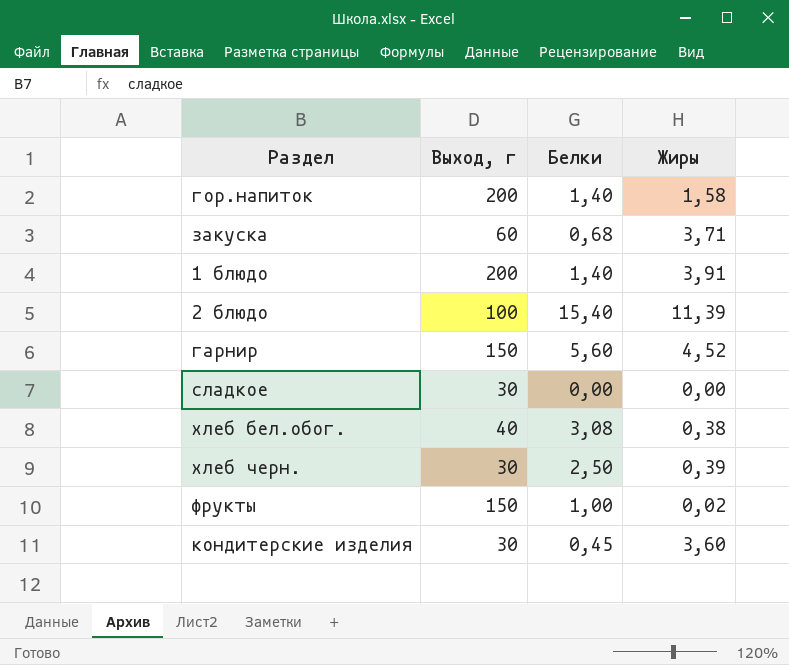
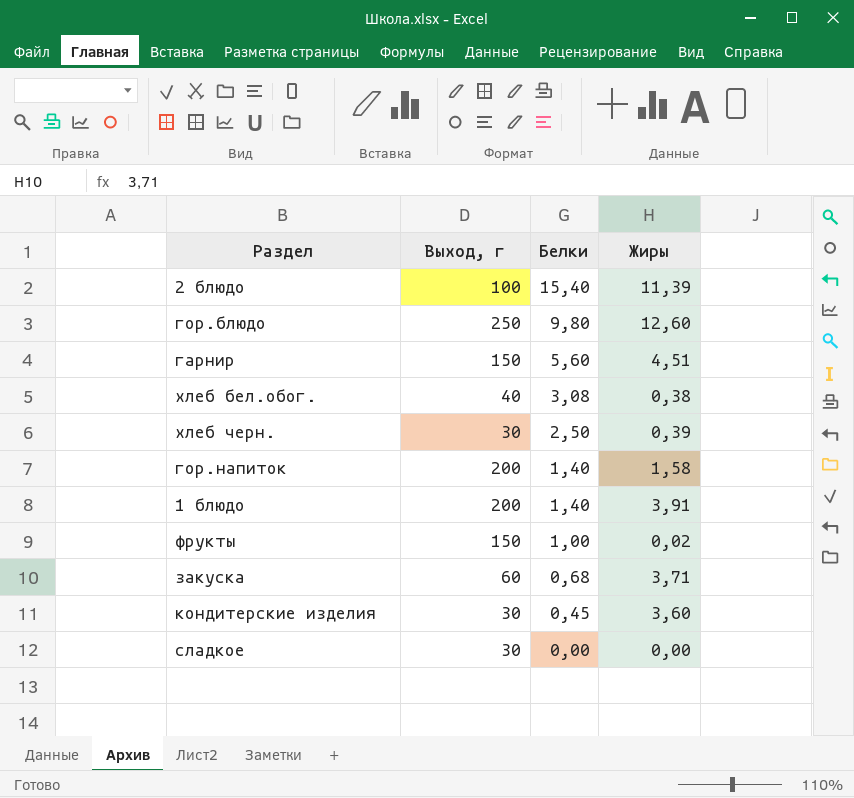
row order: none -> Белки descending
row гор.блюдо: none -> 250 | 9,80 | 12,60
гарнир | Жиры: 4,52 -> 4,51

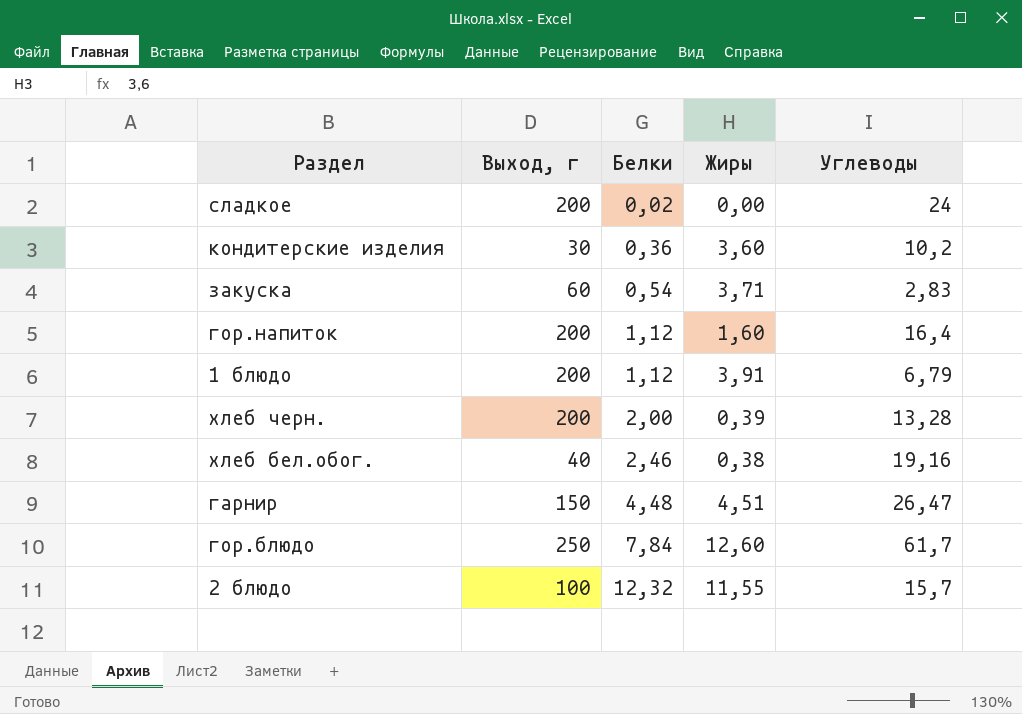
row order: Белки descending -> Белки ascending
column Углеводы | position: none -> 5
row фрукты: 150 | 1,00 | 0,02 -> none
сладкое | Выход, г: 30 -> 200
сладкое | Белки: 0,00 -> 0,02
кондитерские изделия | Белки: 0,45 -> 0,36
закуска | Белки: 0,68 -> 0,54
гор.напиток | Белки: 1,40 -> 1,12
гор.напиток | Жиры: 1,58 -> 1,60
1 блюдо | Белки: 1,40 -> 1,12
хлеб черн. | Выход, г: 30 -> 200
хлеб черн. | Белки: 2,50 -> 2,00
хлеб бел.обог. | Белки: 3,08 -> 2,46
гарнир | Белки: 5,60 -> 4,48
гор.блюдо | Белки: 9,80 -> 7,84
2 блюдо | Белки: 15,40 -> 12,32
2 блюдо | Жиры: 11,39 -> 11,55

